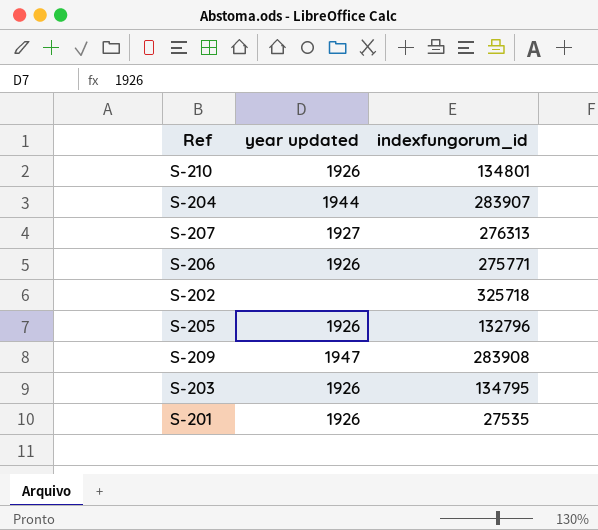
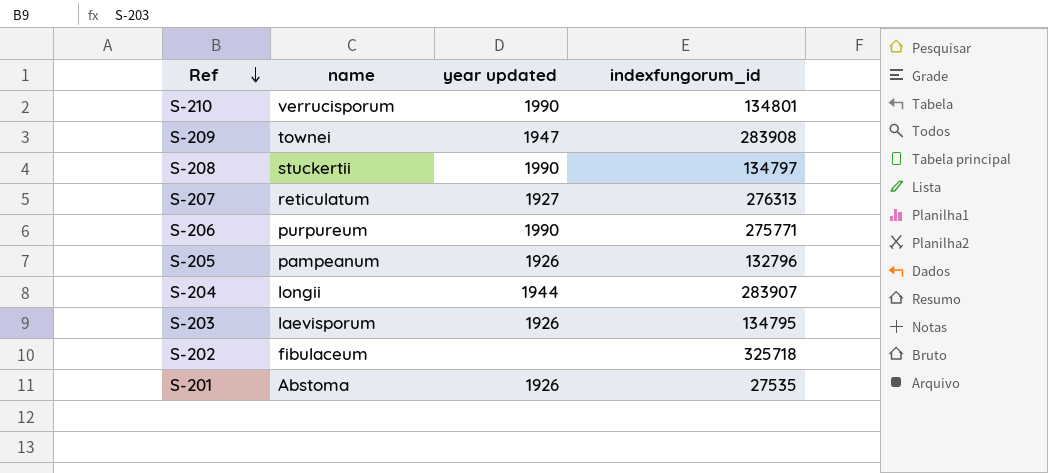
row order: none -> Ref descending
column name | position: none -> 2
S-210 | year updated: 1926 -> 1990
row S-208: none -> stuckertii | 1990 | 134797
S-206 | year updated: 1926 -> 1990

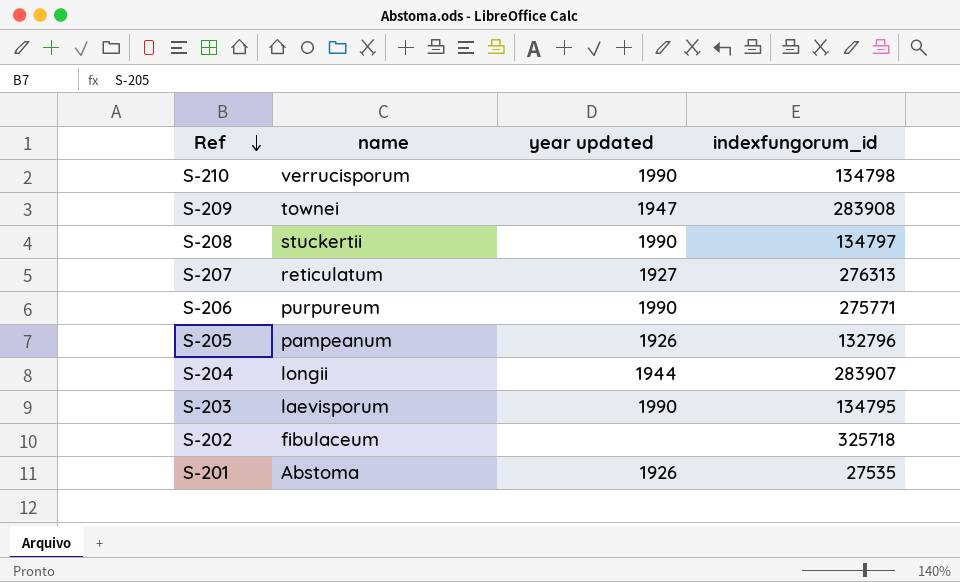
S-210 | indexfungorum_id: 134801 -> 134798
S-203 | year updated: 1926 -> 1990

